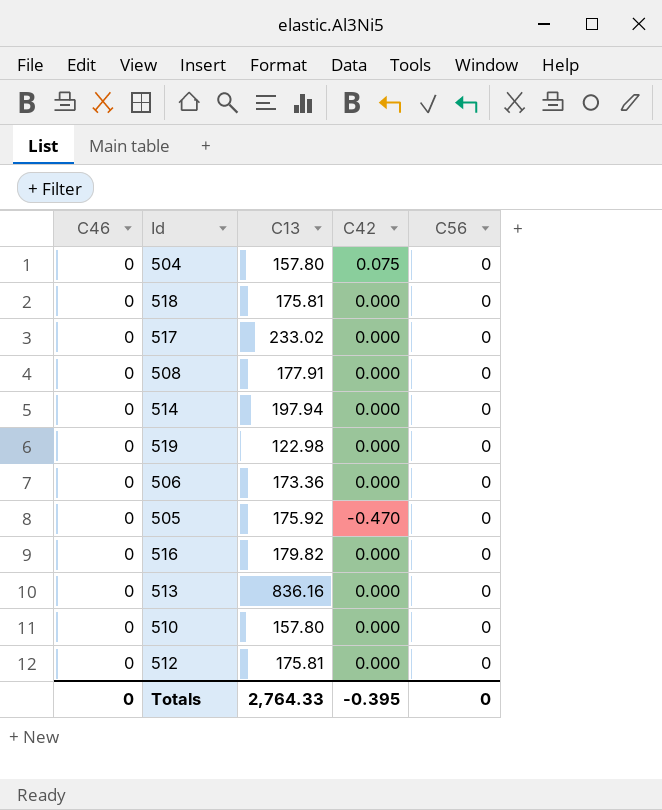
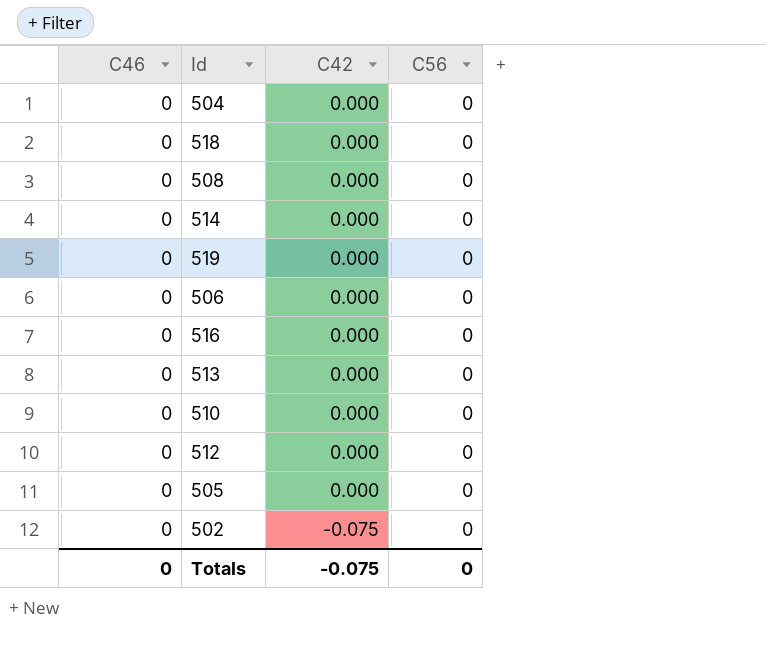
row order: none -> C42 descending
column C13 | position: 3 -> none
row 517: 0 | 233.02 | 0.000 | 0 -> none
504 | C42: 0.075 -> 0.000
505 | C42: -0.470 -> 0.000
row 502: none -> 0 | -0.075 | 0
Totals | C42: -0.395 -> -0.075

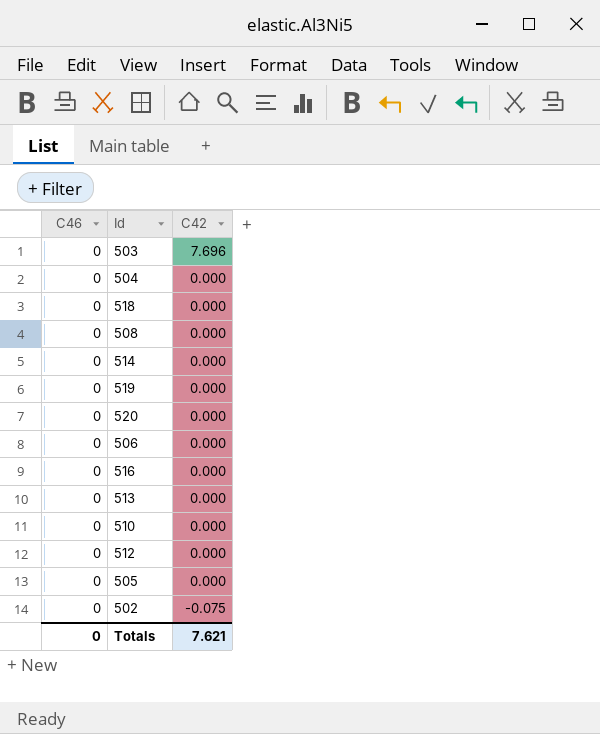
column C56 | position: 4 -> none
row 503: none -> 0 | 7.696
row 520: none -> 0 | 0.000
Totals | C42: -0.075 -> 7.621

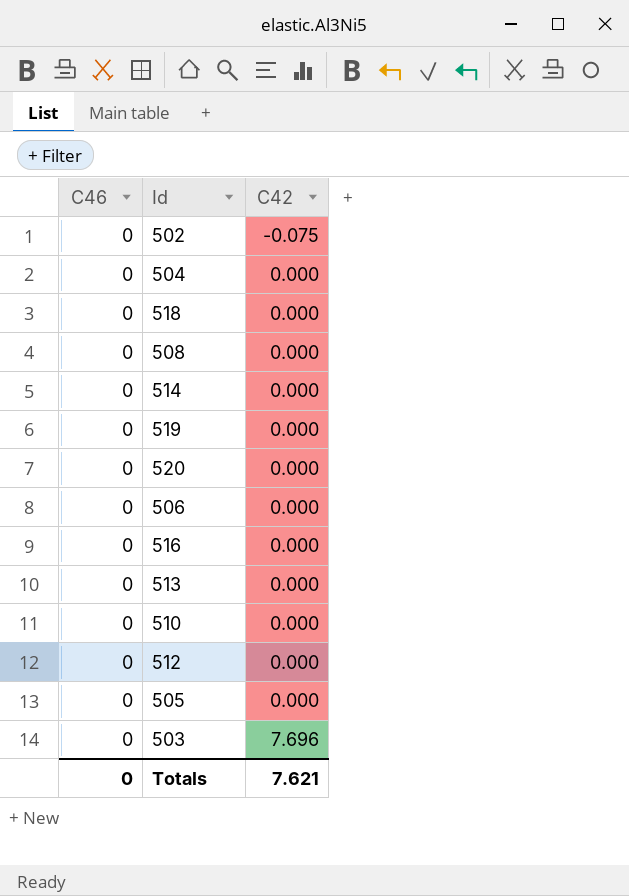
row order: C42 descending -> C42 ascending

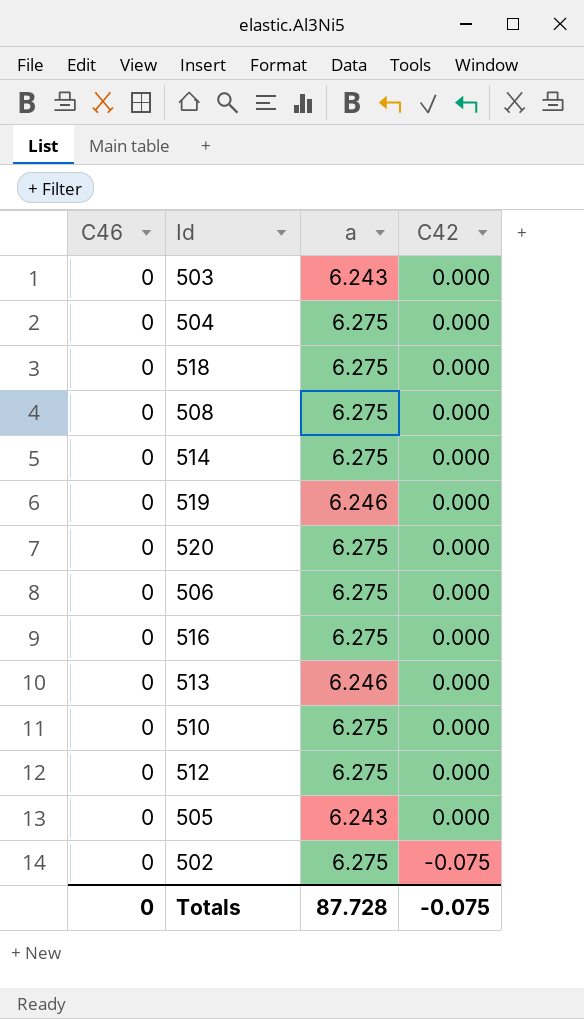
row order: C42 ascending -> C42 descending
column a | position: none -> 3
503 | C42: 7.696 -> 0.000
Totals | C42: 7.621 -> -0.075

